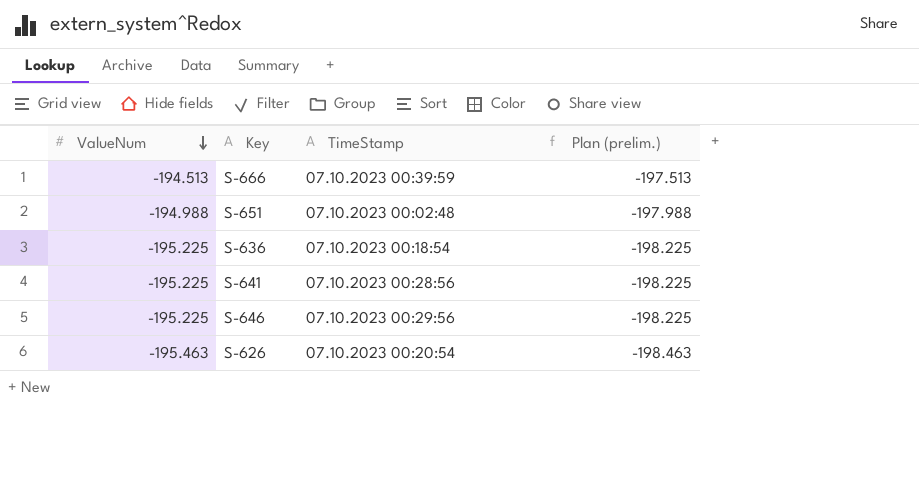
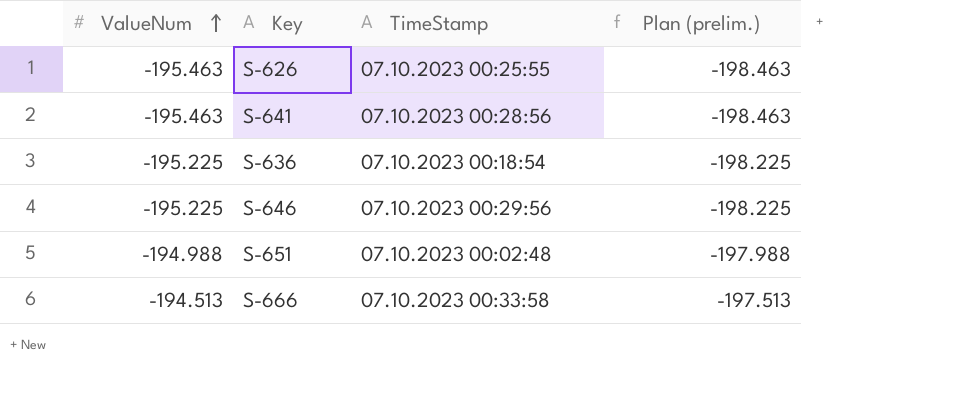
row order: ValueNum descending -> ValueNum ascending
S-626 | TimeStamp: 07.10.2023 00:20:54 -> 07.10.2023 00:25:55
S-641 | ValueNum: -195.225 -> -195.463
S-641 | Plan (prelim.): -198.225 -> -198.463
S-666 | TimeStamp: 07.10.2023 00:39:59 -> 07.10.2023 00:33:58

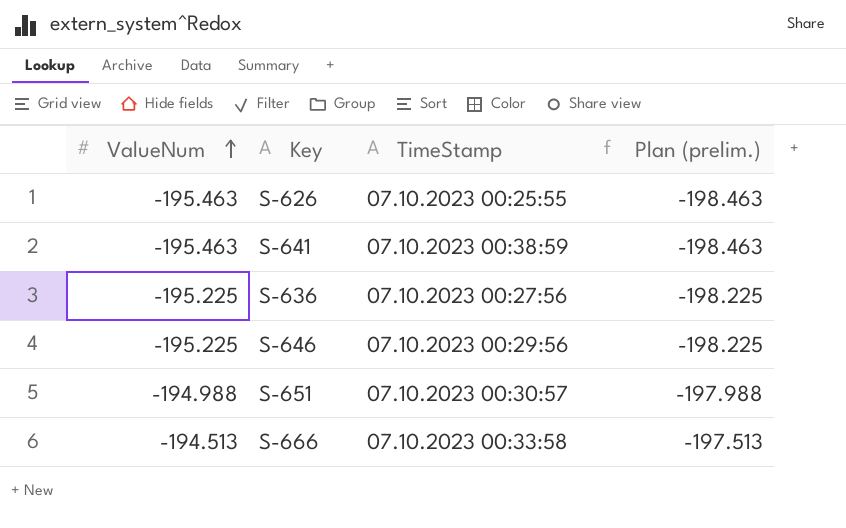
S-641 | TimeStamp: 07.10.2023 00:28:56 -> 07.10.2023 00:38:59
S-636 | TimeStamp: 07.10.2023 00:18:54 -> 07.10.2023 00:27:56
S-651 | TimeStamp: 07.10.2023 00:02:48 -> 07.10.2023 00:30:57

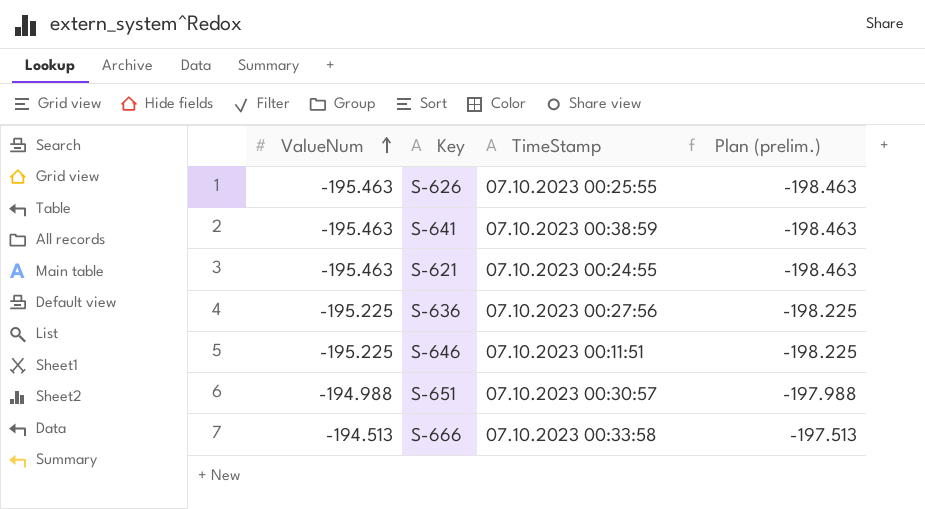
row S-621: none -> -195.463 | 07.10.2023 00:24:55 | -198.463
S-646 | TimeStamp: 07.10.2023 00:29:56 -> 07.10.2023 00:11:51

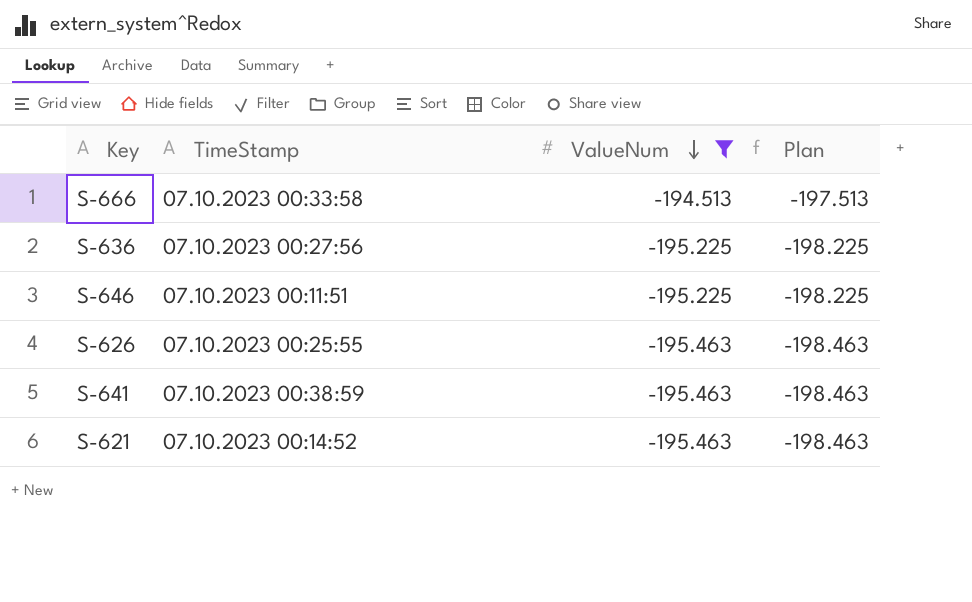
filter: none -> ValueNum != -194.988
row order: ValueNum ascending -> ValueNum descending
column ValueNum | position: 1 -> 3
column name: Plan (prelim.) -> Plan
S-621 | TimeStamp: 07.10.2023 00:24:55 -> 07.10.2023 00:14:52

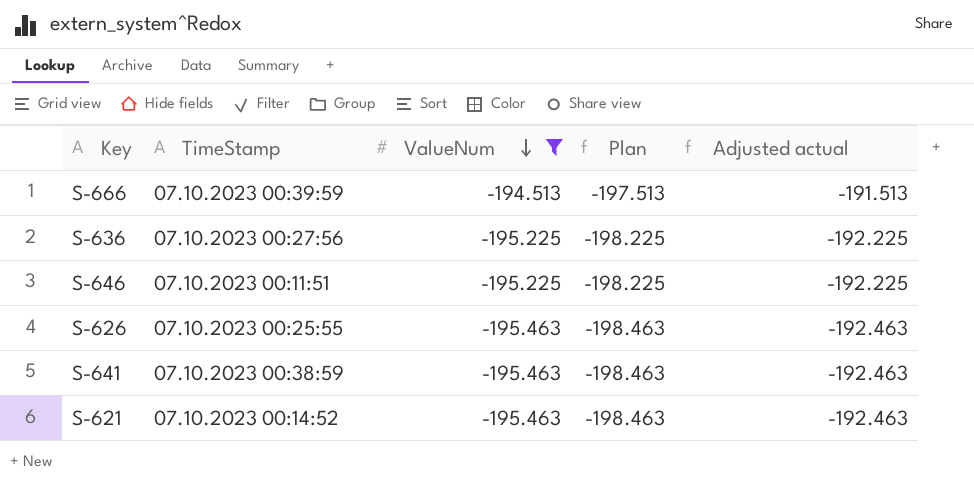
column Adjusted actual | formula: none -> [ValueNum] + 3
S-666 | TimeStamp: 07.10.2023 00:33:58 -> 07.10.2023 00:39:59

